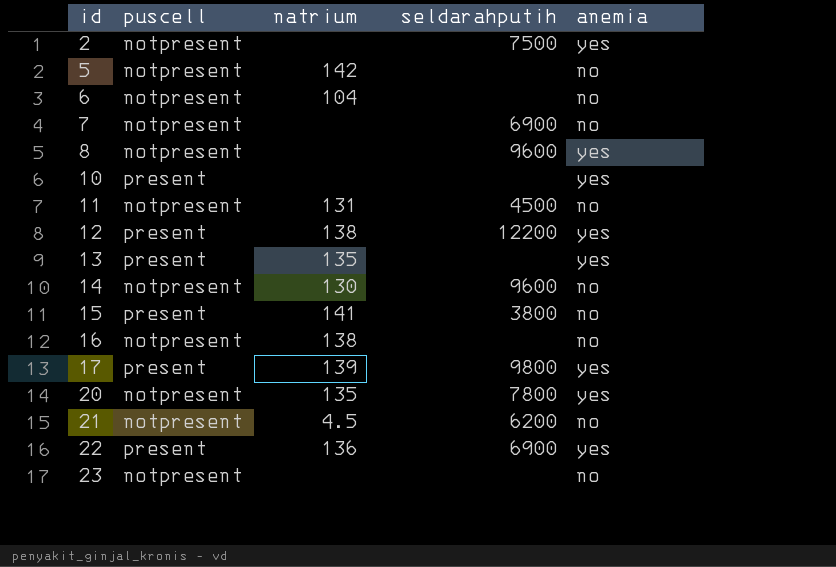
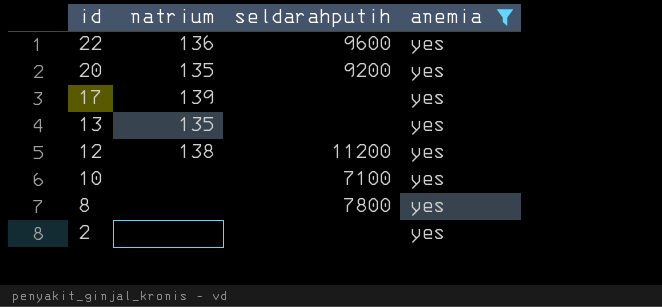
filter: none -> anemia = yes
row order: id ascending -> id descending
column puscell | position: 2 -> none
22 | seldarahputih: 6900 -> 9600
20 | seldarahputih: 7800 -> 9200
17 | seldarahputih: 9800 -> none
12 | seldarahputih: 12200 -> 11200
10 | seldarahputih: none -> 7100
8 | seldarahputih: 9600 -> 7800
2 | seldarahputih: 7500 -> none

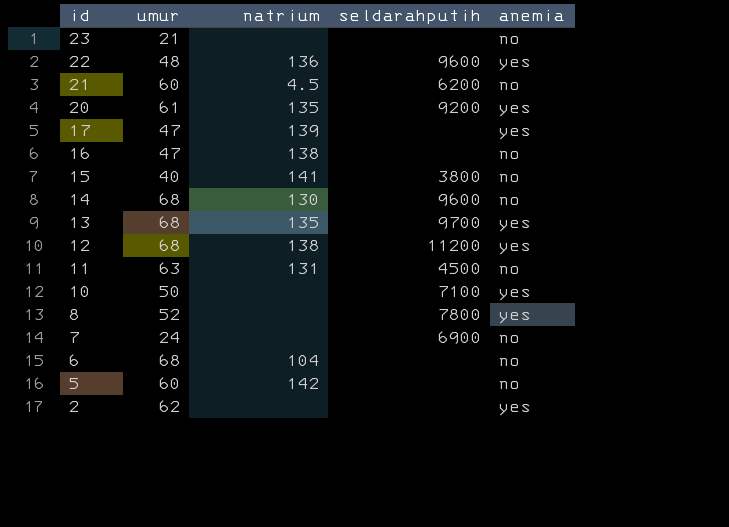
filter: anemia = yes -> none
column umur | position: none -> 2
13 | seldarahputih: none -> 9700

